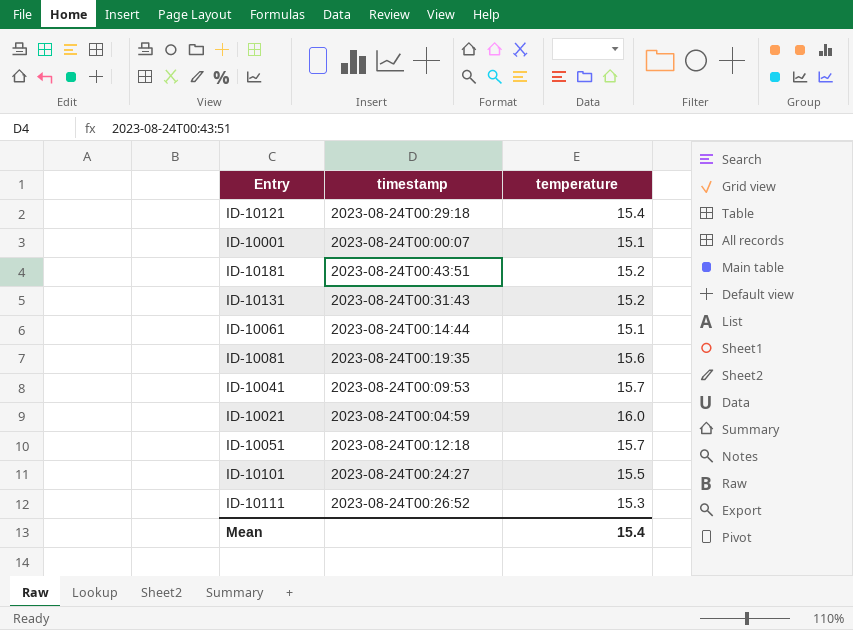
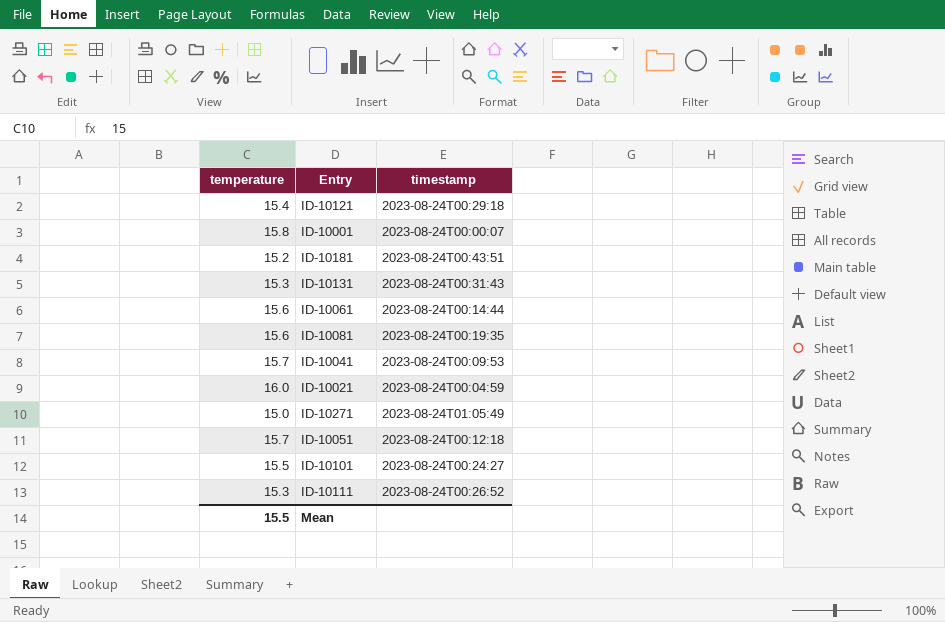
column temperature | position: 3 -> 1
ID-10001 | temperature: 15.1 -> 15.8
ID-10131 | temperature: 15.2 -> 15.3
ID-10061 | temperature: 15.1 -> 15.6
row ID-10271: none -> 15.0 | 2023-08-24T01:05:49
Mean | temperature: 15.4 -> 15.5

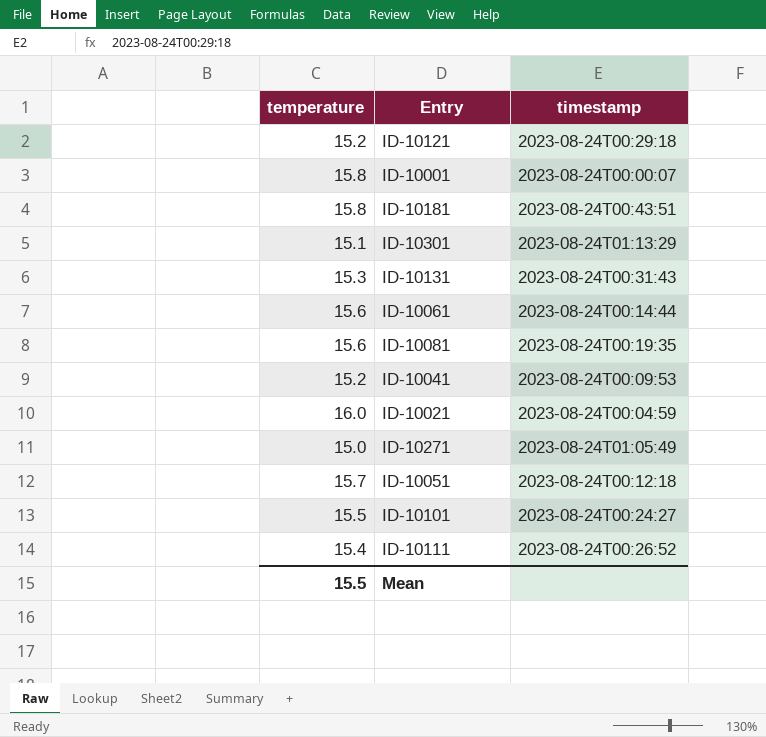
ID-10121 | temperature: 15.4 -> 15.2
ID-10181 | temperature: 15.2 -> 15.8
row ID-10301: none -> 15.1 | 2023-08-24T01:13:29
ID-10041 | temperature: 15.7 -> 15.2
ID-10111 | temperature: 15.3 -> 15.4

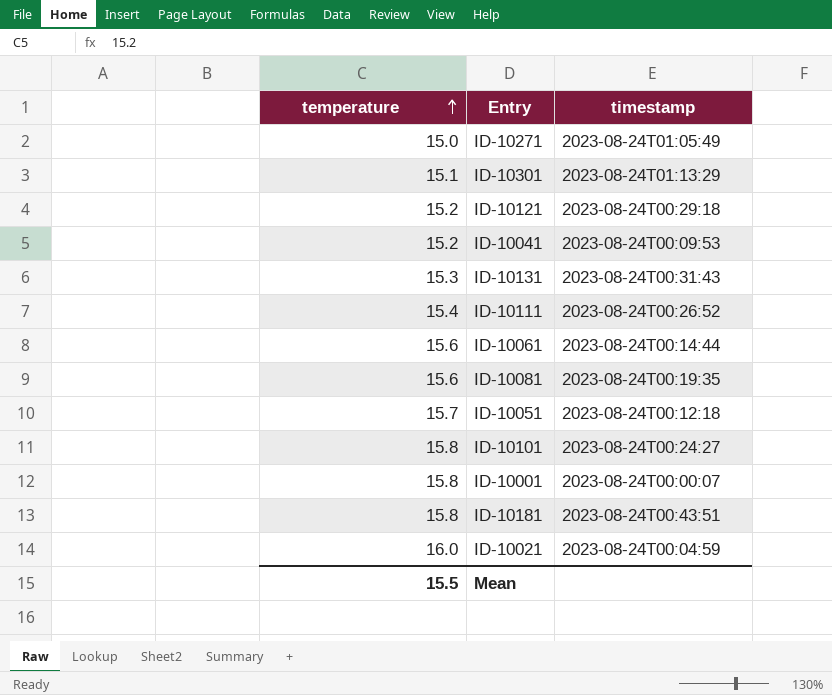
row order: none -> temperature ascending
ID-10101 | temperature: 15.5 -> 15.8

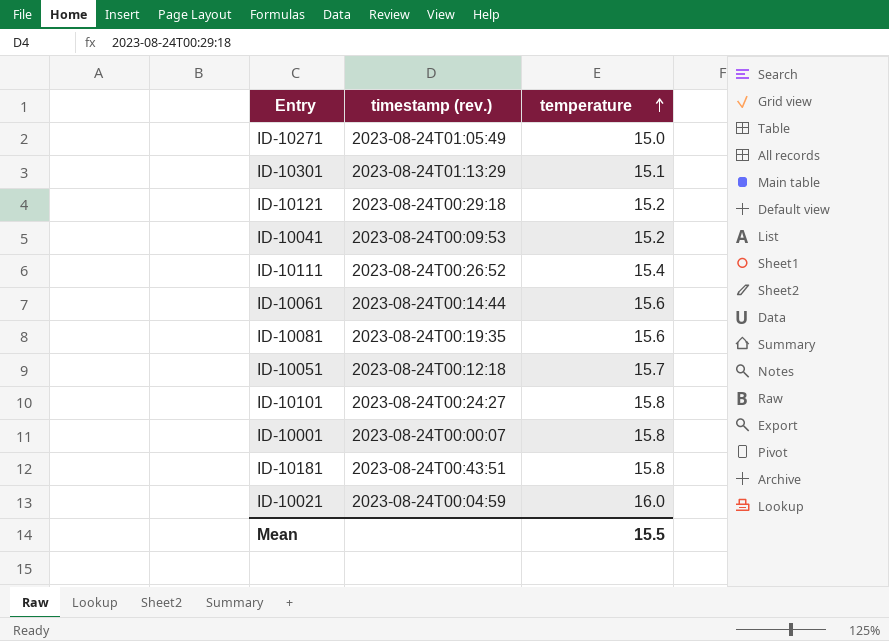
column name: timestamp -> timestamp (rev.)
column temperature | position: 1 -> 3
row ID-10131: 15.3 | 2023-08-24T00:31:43 -> none

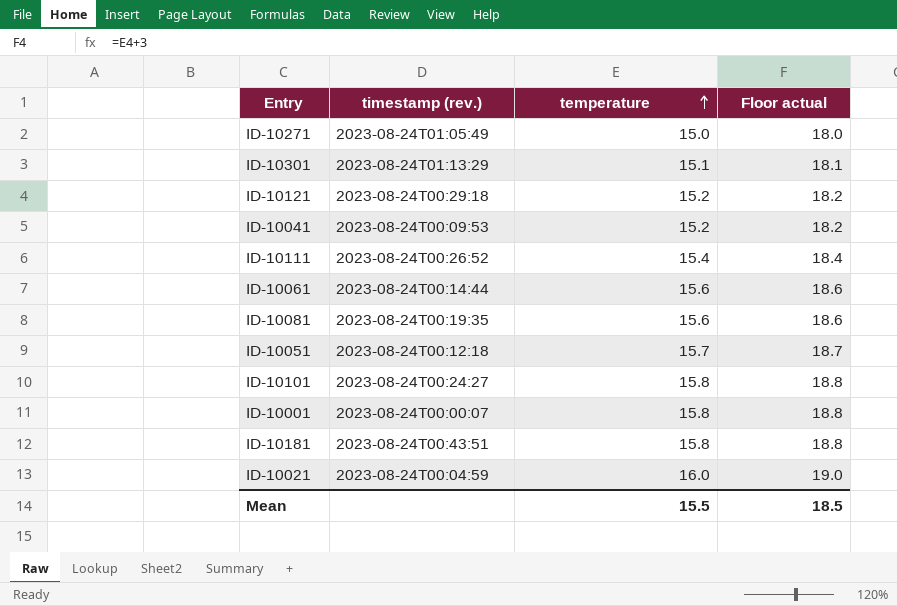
column Floor actual | formula: none -> [temperature] + 3

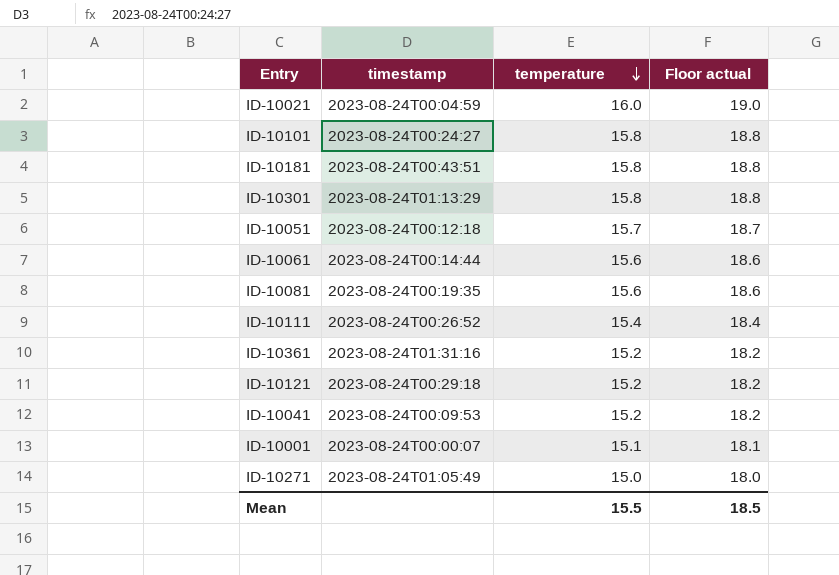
row order: temperature ascending -> temperature descending
column name: timestamp (rev.) -> timestamp
ID-10301 | temperature: 15.1 -> 15.8
ID-10301 | Floor actual: 18.1 -> 18.8
row ID-10361: none -> 2023-08-24T01:31:16 | 15.2 | 18.2
ID-10001 | temperature: 15.8 -> 15.1
ID-10001 | Floor actual: 18.8 -> 18.1

